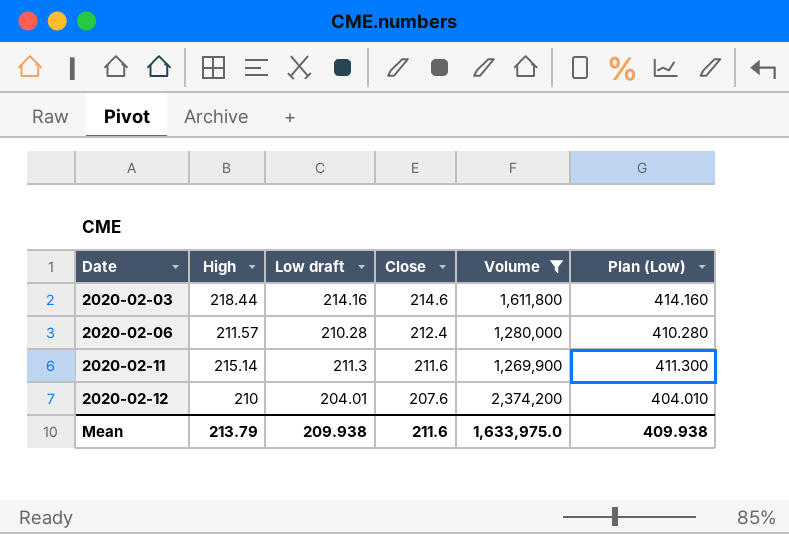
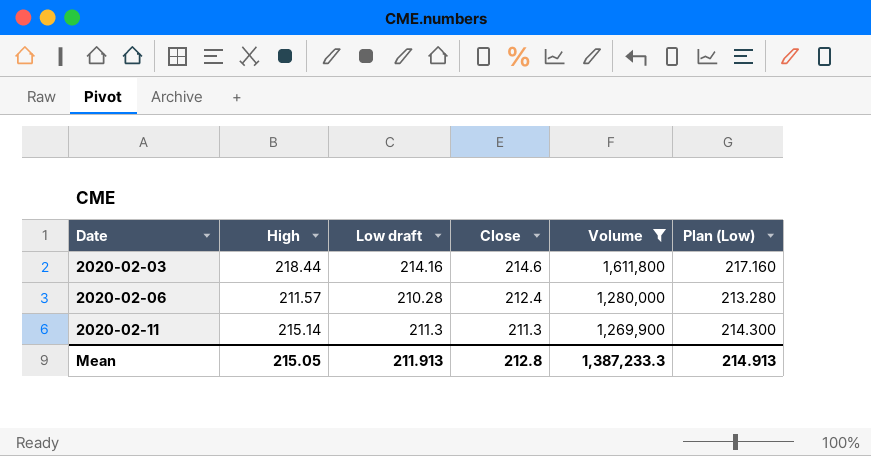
column Plan (Low) | formula: [Low draft] + 200 -> [Low draft] + 3
row 2020-02-12: 210 | 204.01 | 207.6 | 2,374,200 | 404.010 -> none
2020-02-11 | Close: 211.6 -> 211.3
Mean | High: 213.79 -> 215.05
Mean | Low draft: 209.938 -> 211.913
Mean | Close: 211.6 -> 212.8
Mean | Volume: 1,633,975.0 -> 1,387,233.3
Mean | Plan (Low): 409.938 -> 214.913

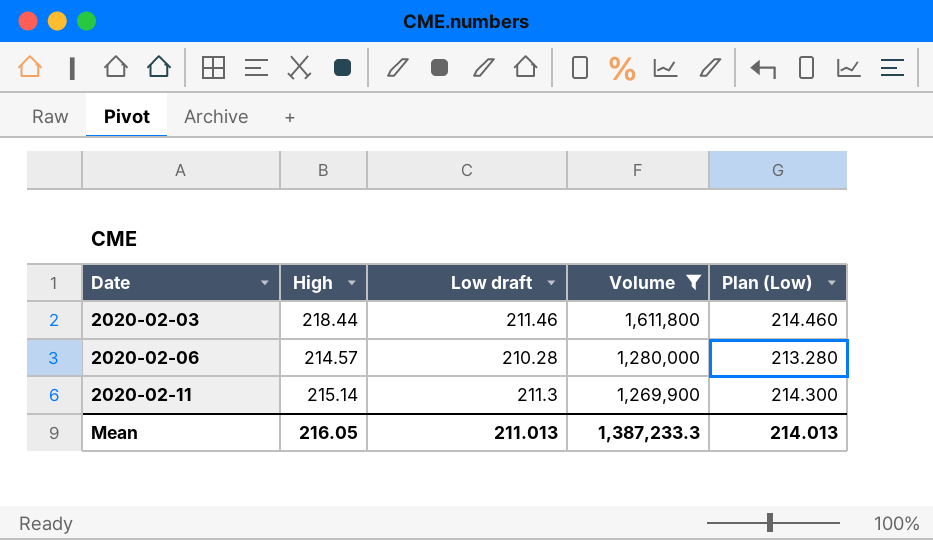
column Close | position: 4 -> none
2020-02-03 | Low draft: 214.16 -> 211.46
2020-02-03 | Plan (Low): 217.160 -> 214.460
2020-02-06 | High: 211.57 -> 214.57
Mean | High: 215.05 -> 216.05
Mean | Low draft: 211.913 -> 211.013
Mean | Plan (Low): 214.913 -> 214.013

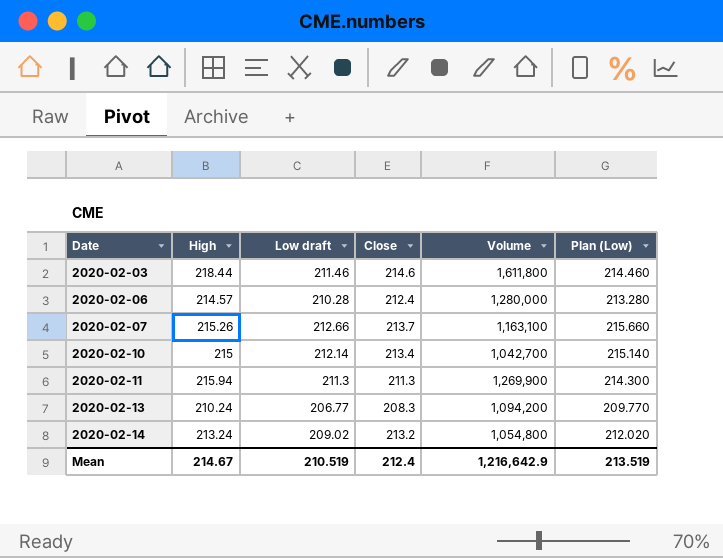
filter: Volume >= 1,269,900 -> none
column Close | position: none -> 4
2020-02-11 | High: 215.14 -> 215.94
Mean | High: 216.05 -> 214.67
Mean | Low draft: 211.013 -> 210.519
Mean | Volume: 1,387,233.3 -> 1,216,642.9
Mean | Plan (Low): 214.013 -> 213.519

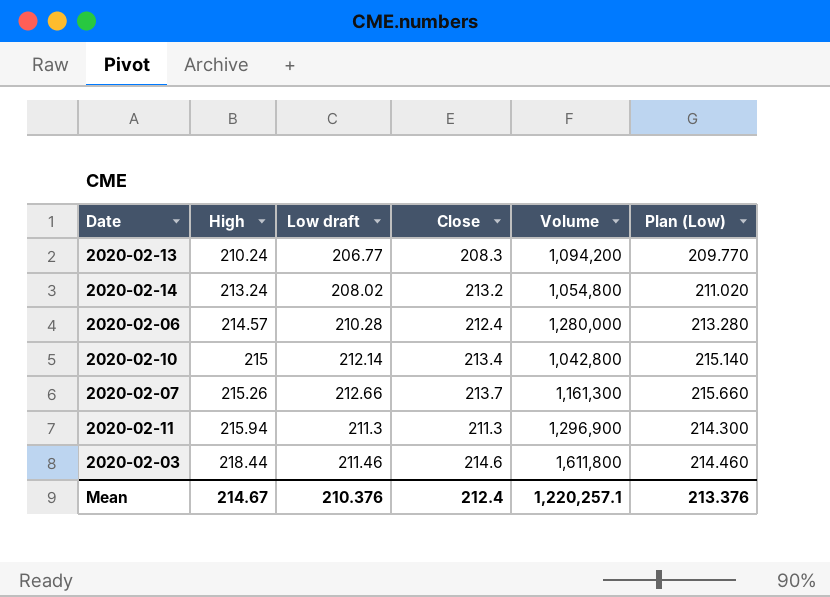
row order: Date ascending -> High ascending
2020-02-14 | Low draft: 209.02 -> 208.02
2020-02-14 | Plan (Low): 212.020 -> 211.020
2020-02-10 | Volume: 1,042,700 -> 1,042,800
2020-02-07 | Volume: 1,163,100 -> 1,161,300
2020-02-11 | Volume: 1,269,900 -> 1,296,900
Mean | Low draft: 210.519 -> 210.376
Mean | Volume: 1,216,642.9 -> 1,220,257.1
Mean | Plan (Low): 213.519 -> 213.376

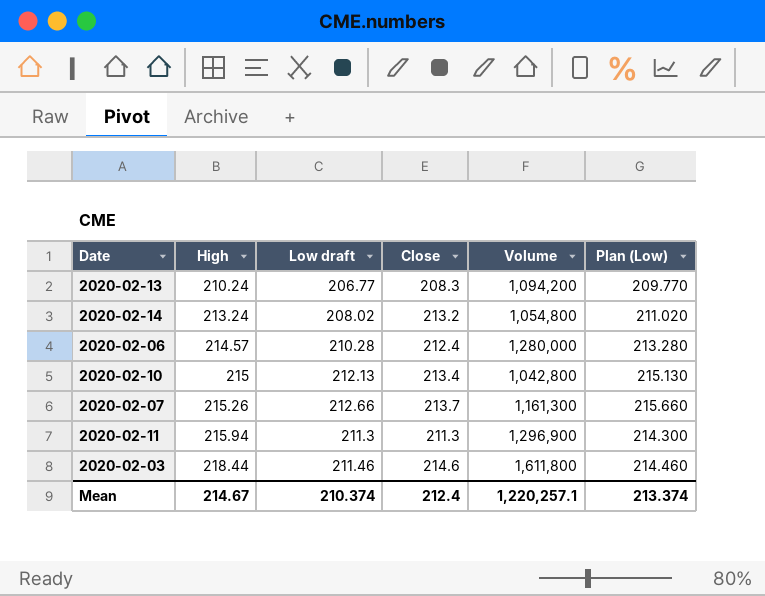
2020-02-10 | Low draft: 212.14 -> 212.13
2020-02-10 | Plan (Low): 215.140 -> 215.130
Mean | Low draft: 210.376 -> 210.374
Mean | Plan (Low): 213.376 -> 213.374

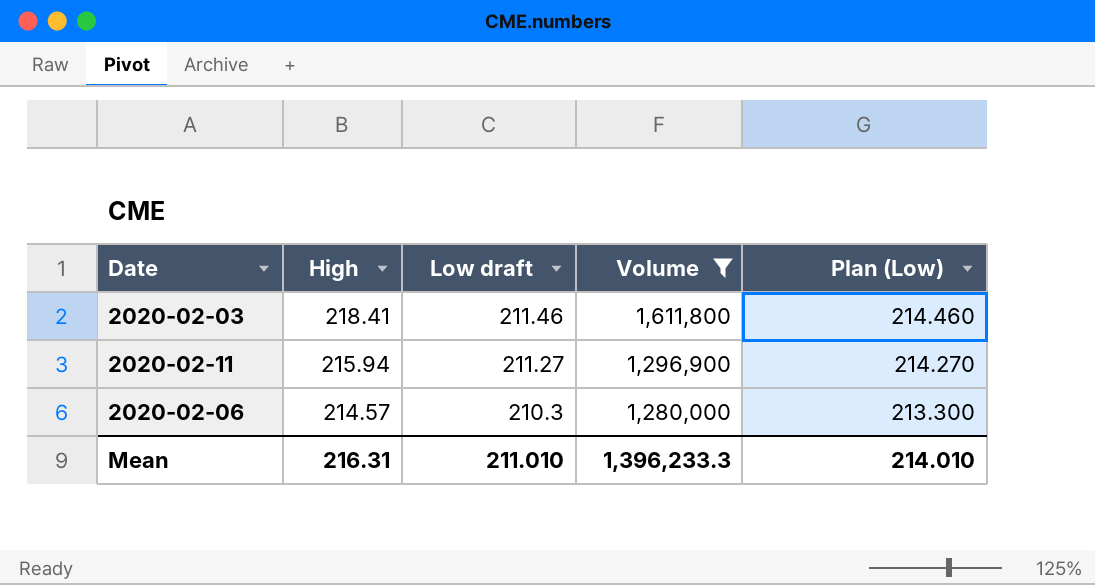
filter: none -> Volume >= 1,280,000
row order: High ascending -> High descending
column Close | position: 4 -> none
2020-02-03 | High: 218.44 -> 218.41
2020-02-11 | Low draft: 211.3 -> 211.27
2020-02-11 | Plan (Low): 214.300 -> 214.270
2020-02-06 | Low draft: 210.28 -> 210.3
2020-02-06 | Plan (Low): 213.280 -> 213.300
Mean | High: 214.67 -> 216.31
Mean | Low draft: 210.374 -> 211.010
Mean | Volume: 1,220,257.1 -> 1,396,233.3
Mean | Plan (Low): 213.374 -> 214.010

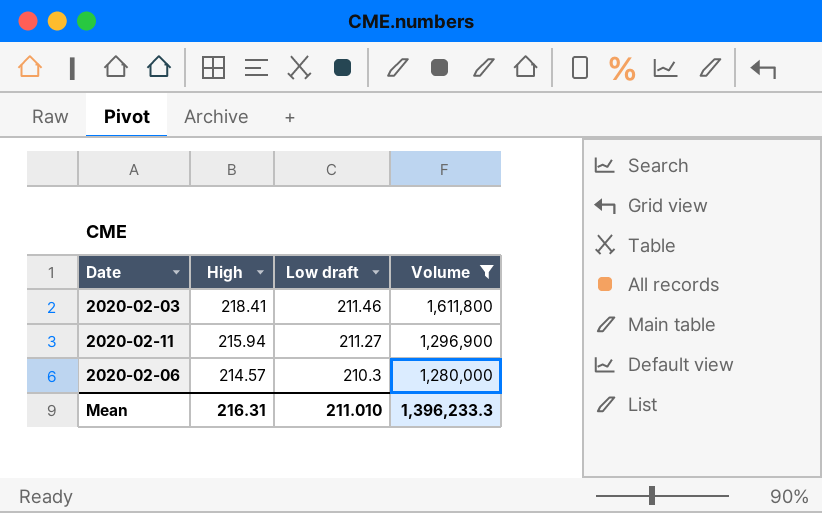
column Plan (Low) | formula: [Low draft] + 3 -> none

